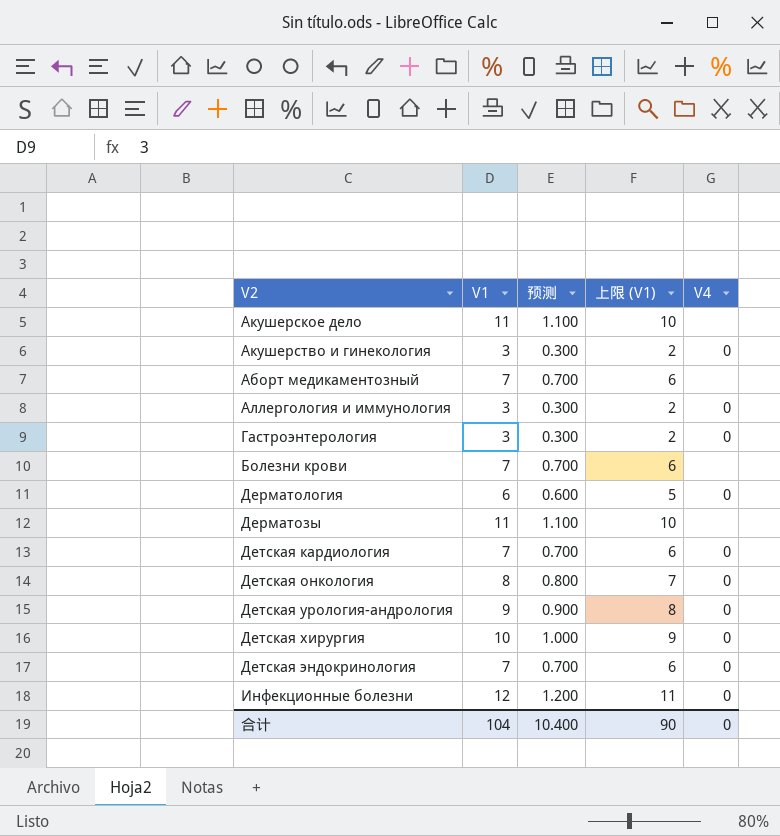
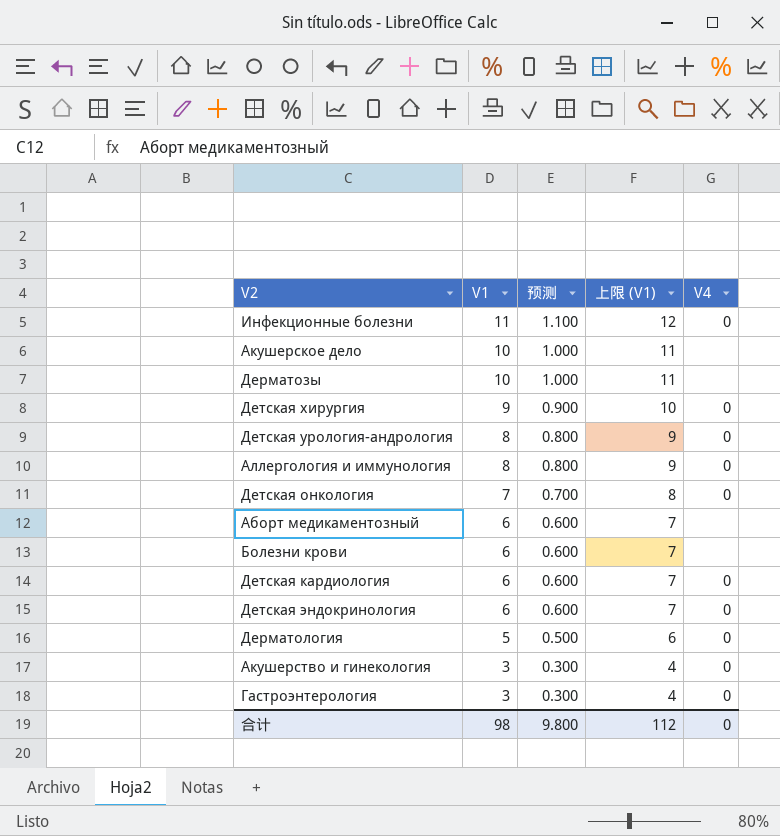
row order: none -> V1 descending
column 上限 (V1) | formula: [V1] - 1 -> [V1] + 1
Инфекционные болезни | V1: 12 -> 11
Инфекционные болезни | 预测: 1.200 -> 1.100
Акушерское дело | V1: 11 -> 10
Акушерское дело | 预测: 1.100 -> 1.000
Дерматозы | V1: 11 -> 10
Дерматозы | 预测: 1.100 -> 1.000
Детская хирургия | V1: 10 -> 9
Детская хирургия | 预测: 1.000 -> 0.900
Детская урология-андрология | V1: 9 -> 8
Детская урология-андрология | 预测: 0.900 -> 0.800
Аллергология и иммунология | V1: 3 -> 8
Аллергология и иммунология | 预测: 0.300 -> 0.800
Детская онкология | V1: 8 -> 7
Детская онкология | 预测: 0.800 -> 0.700
Аборт медикаментозный | V1: 7 -> 6
Аборт медикаментозный | 预测: 0.700 -> 0.600
Болезни крови | V1: 7 -> 6
Болезни крови | 预测: 0.700 -> 0.600
Детская кардиология | V1: 7 -> 6
Детская кардиология | 预测: 0.700 -> 0.600
Детская эндокринология | V1: 7 -> 6
Детская эндокринология | 预测: 0.700 -> 0.600
Дерматология | V1: 6 -> 5
Дерматология | 预测: 0.600 -> 0.500
合计 | V1: 104 -> 98
合计 | 预测: 10.400 -> 9.800
合计 | 上限 (V1): 90 -> 112

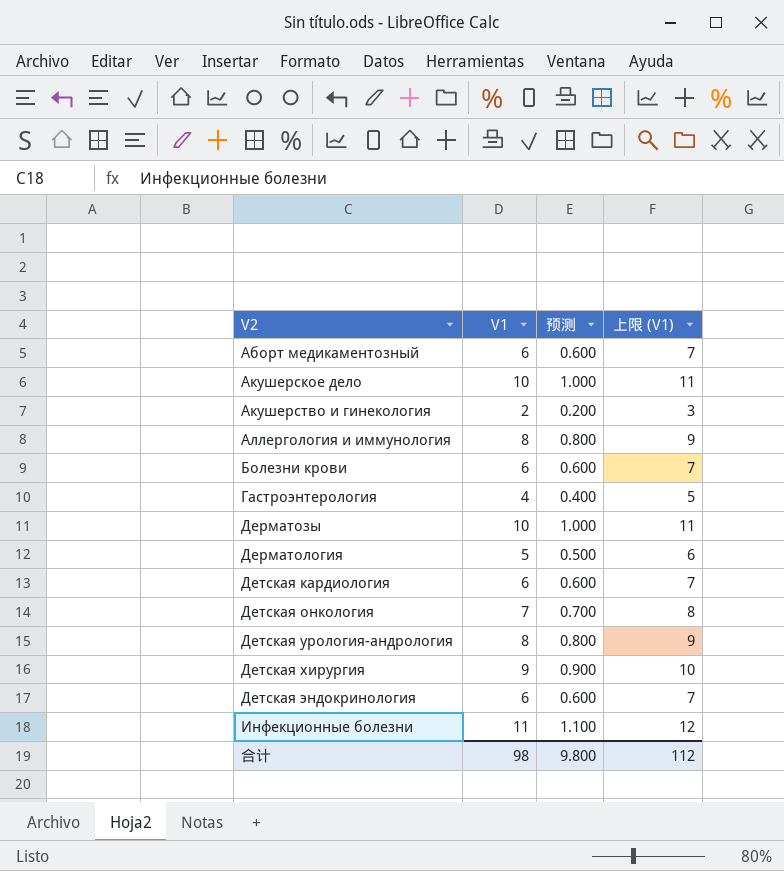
row order: V1 descending -> V2 ascending
column V4 | position: 5 -> none
Акушерство и гинекология | V1: 3 -> 2
Акушерство и гинекология | 预测: 0.300 -> 0.200
Акушерство и гинекология | 上限 (V1): 4 -> 3
Гастроэнтерология | V1: 3 -> 4
Гастроэнтерология | 预测: 0.300 -> 0.400
Гастроэнтерология | 上限 (V1): 4 -> 5

